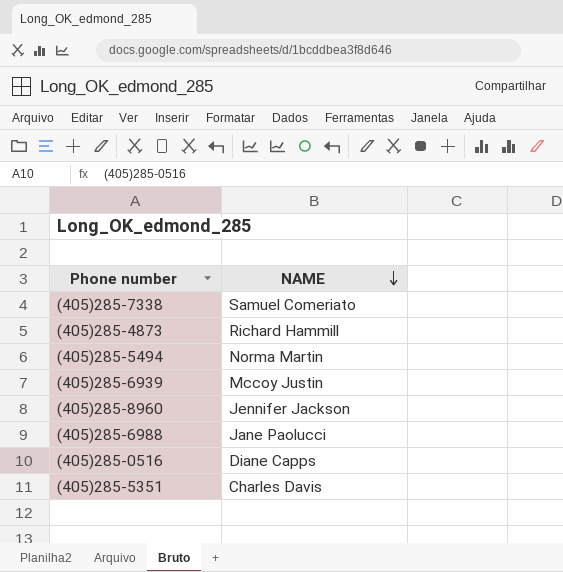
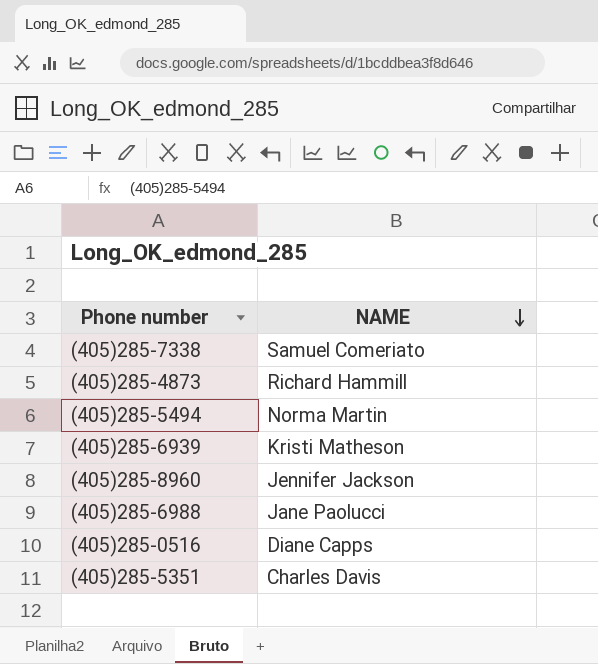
(405)285-6939 | NAME: Mccoy Justin -> Kristi Matheson

